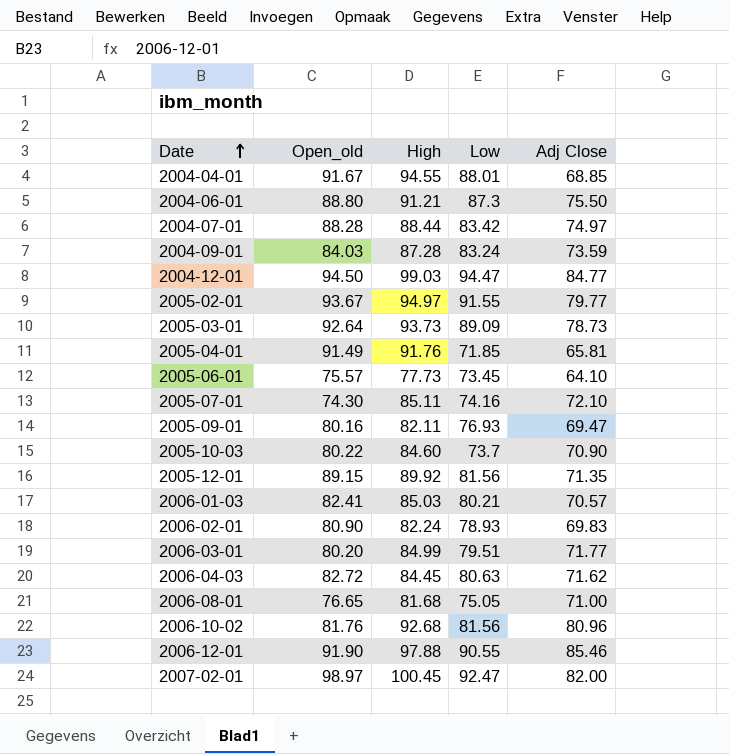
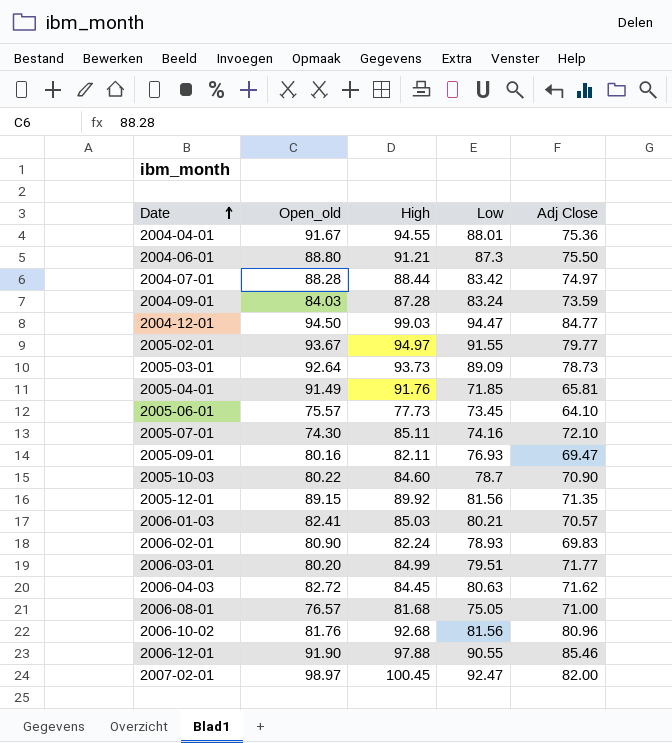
2004-04-01 | Adj Close: 68.85 -> 75.36
2005-10-03 | Low: 73.7 -> 78.7
2006-08-01 | Open_old: 76.65 -> 76.57

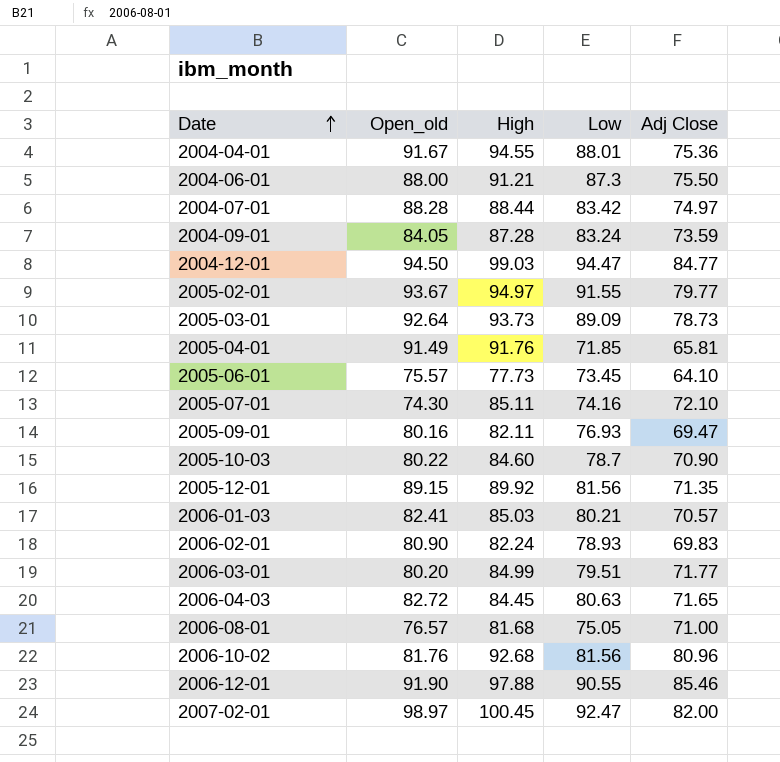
2004-06-01 | Open_old: 88.80 -> 88.00
2004-09-01 | Open_old: 84.03 -> 84.05
2006-04-03 | Adj Close: 71.62 -> 71.65

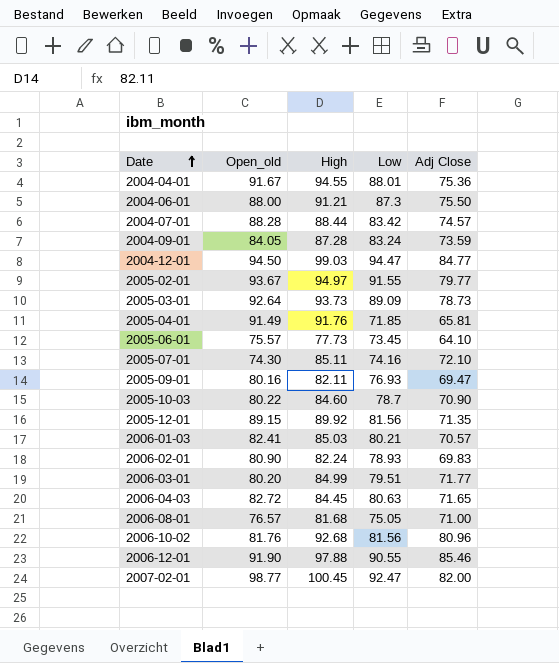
2004-07-01 | Adj Close: 74.97 -> 74.57
2007-02-01 | Open_old: 98.97 -> 98.77

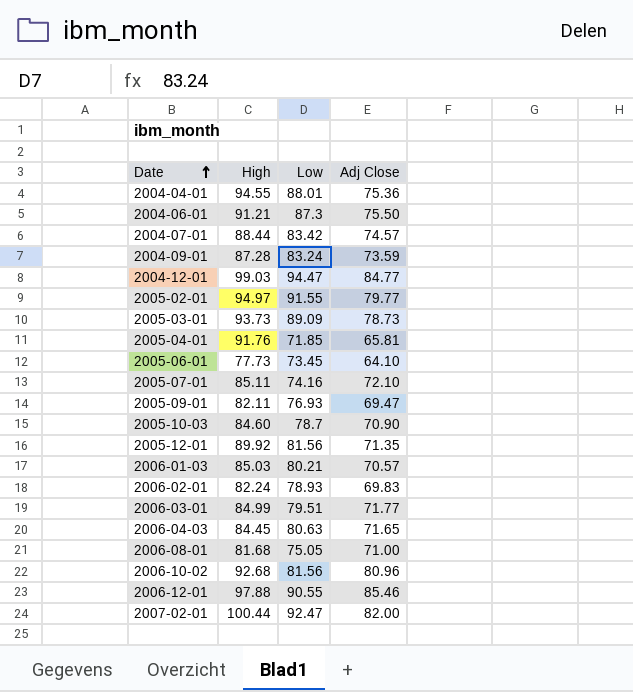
column Open_old | position: 2 -> none
2007-02-01 | High: 100.45 -> 100.44

